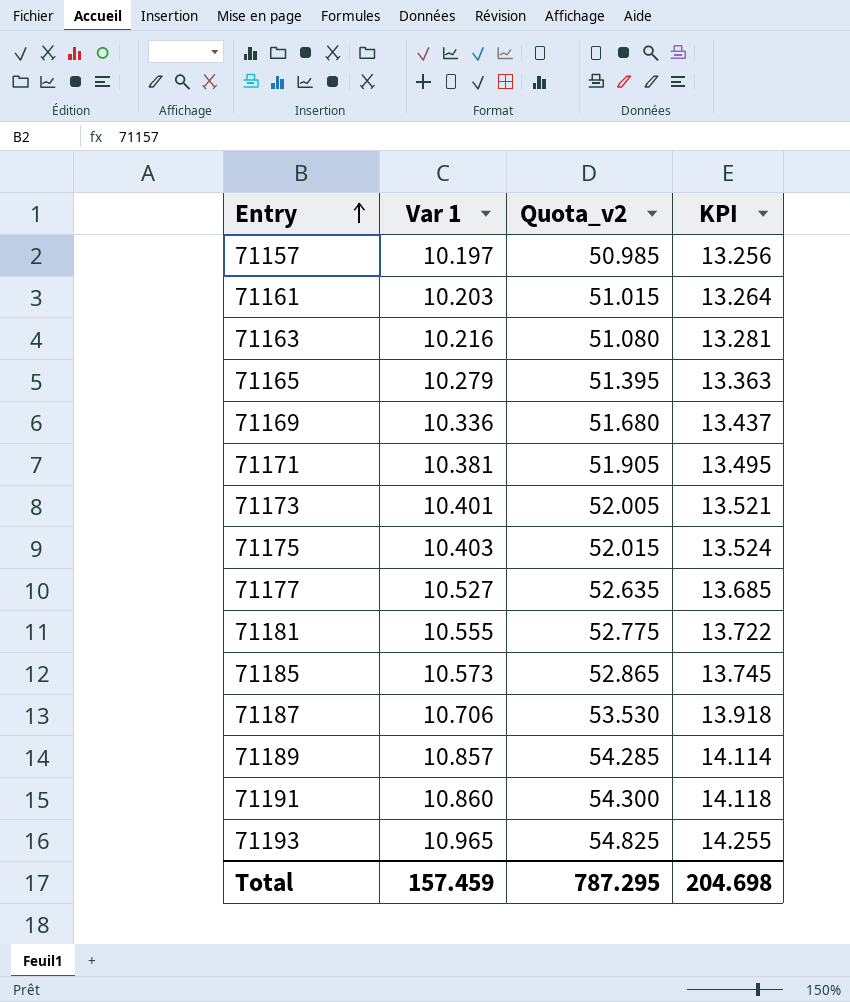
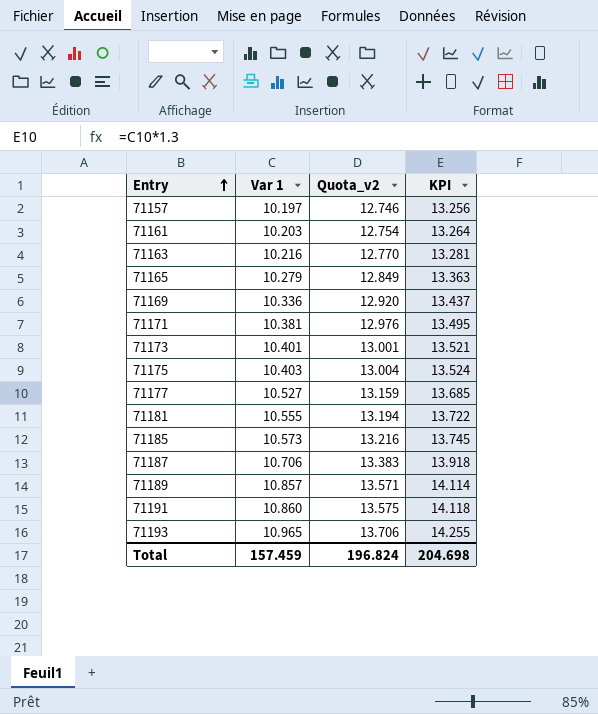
column Quota_v2 | formula: [Var 1] * 5 -> [Var 1] * 1.25
Total | Quota_v2: 787.295 -> 196.824

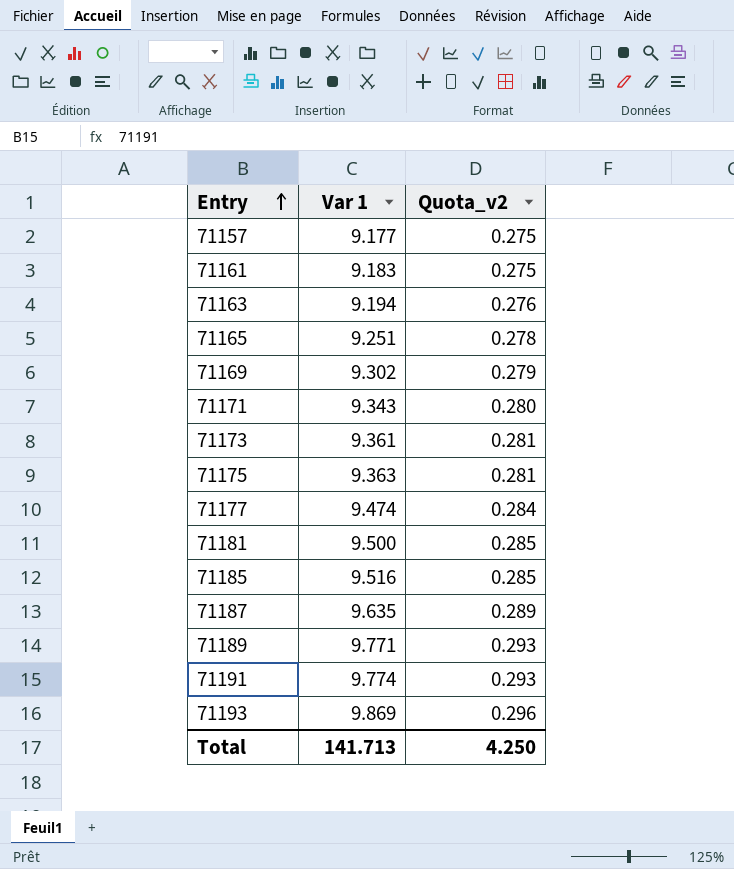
column KPI | formula: [Var 1] * 1.3 -> none
column Quota_v2 | formula: [Var 1] * 1.25 -> [Var 1] * 0.03
71157 | Var 1: 10.197 -> 9.177
71161 | Var 1: 10.203 -> 9.183
71163 | Var 1: 10.216 -> 9.194
71165 | Var 1: 10.279 -> 9.251
71169 | Var 1: 10.336 -> 9.302
71171 | Var 1: 10.381 -> 9.343
71173 | Var 1: 10.401 -> 9.361
71175 | Var 1: 10.403 -> 9.363
71177 | Var 1: 10.527 -> 9.474
71181 | Var 1: 10.555 -> 9.500
71185 | Var 1: 10.573 -> 9.516
71187 | Var 1: 10.706 -> 9.635
71189 | Var 1: 10.857 -> 9.771
71191 | Var 1: 10.860 -> 9.774
71193 | Var 1: 10.965 -> 9.869
Total | Var 1: 157.459 -> 141.713
Total | Quota_v2: 196.824 -> 4.250

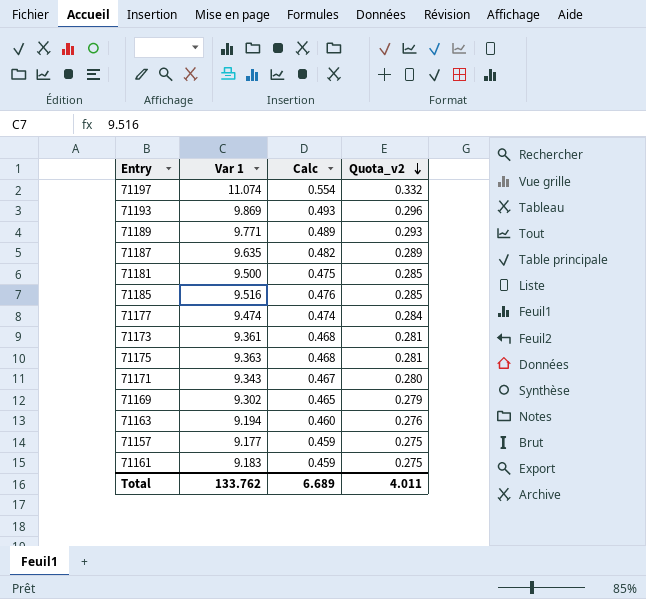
row order: Entry ascending -> Quota_v2 descending
column Calc | formula: none -> [Var 1] * 0.05
row 71165: 9.251 | 0.278 -> none
row 71191: 9.774 | 0.293 -> none
row 71197: none -> 11.074 | 0.554 | 0.332
Total | Var 1: 141.713 -> 133.762
Total | Quota_v2: 4.250 -> 4.011

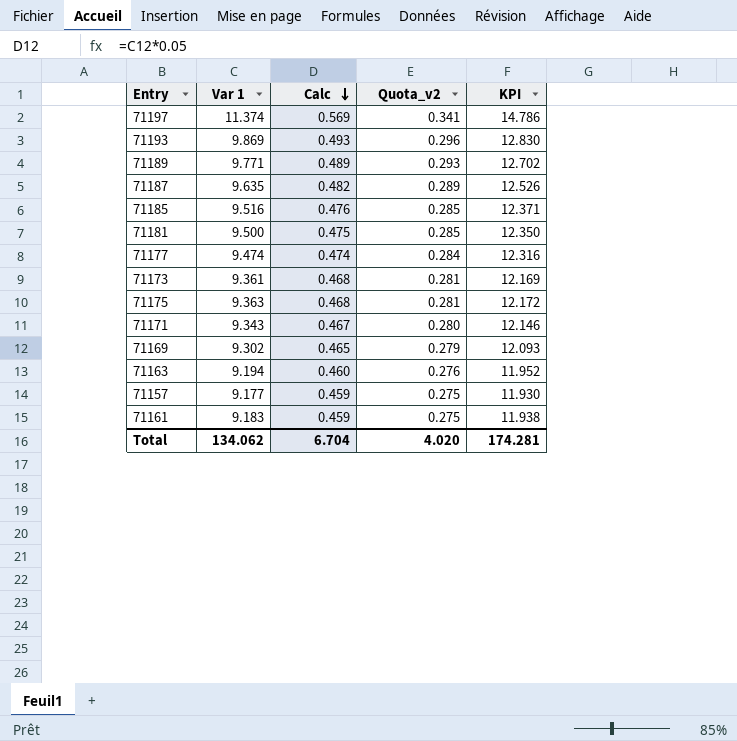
row order: Quota_v2 descending -> Calc descending
column KPI | formula: none -> [Var 1] * 1.3
71197 | Var 1: 11.074 -> 11.374
71197 | Calc: 0.554 -> 0.569
71197 | Quota_v2: 0.332 -> 0.341
Total | Var 1: 133.762 -> 134.062
Total | Calc: 6.689 -> 6.704
Total | Quota_v2: 4.011 -> 4.020

